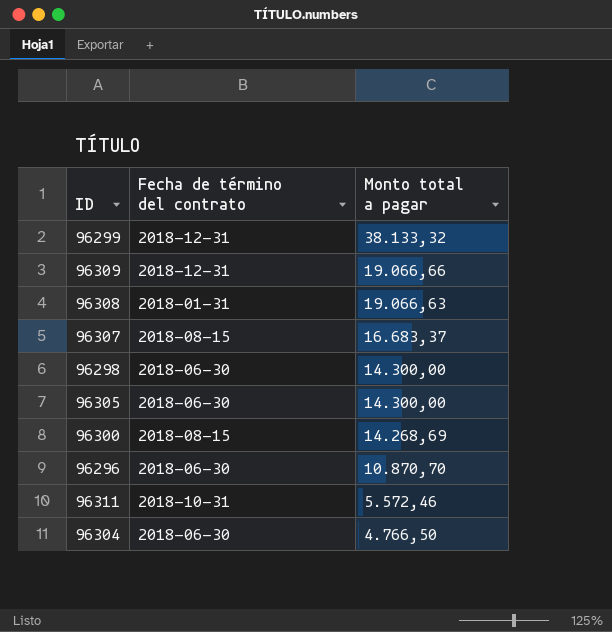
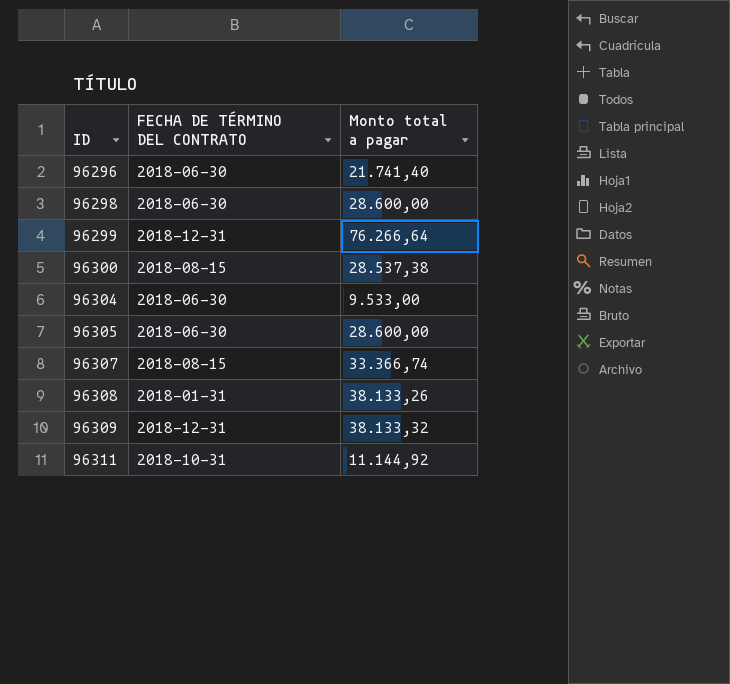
row order: Monto total a pagar descending -> ID ascending
column name: Fecha de término del contrato -> FECHA DE TÉRMINO DEL CONTRATO
96296 | Monto total a pagar: 10.870,70 -> 21.741,40
96298 | Monto total a pagar: 14.300,00 -> 28.600,00
96299 | Monto total a pagar: 38.133,32 -> 76.266,64
96300 | Monto total a pagar: 14.268,69 -> 28.537,38
96304 | Monto total a pagar: 4.766,50 -> 9.533,00
96305 | Monto total a pagar: 14.300,00 -> 28.600,00
96307 | Monto total a pagar: 16.683,37 -> 33.366,74
96308 | Monto total a pagar: 19.066,63 -> 38.133,26
96309 | Monto total a pagar: 19.066,66 -> 38.133,32
96311 | Monto total a pagar: 5.572,46 -> 11.144,92

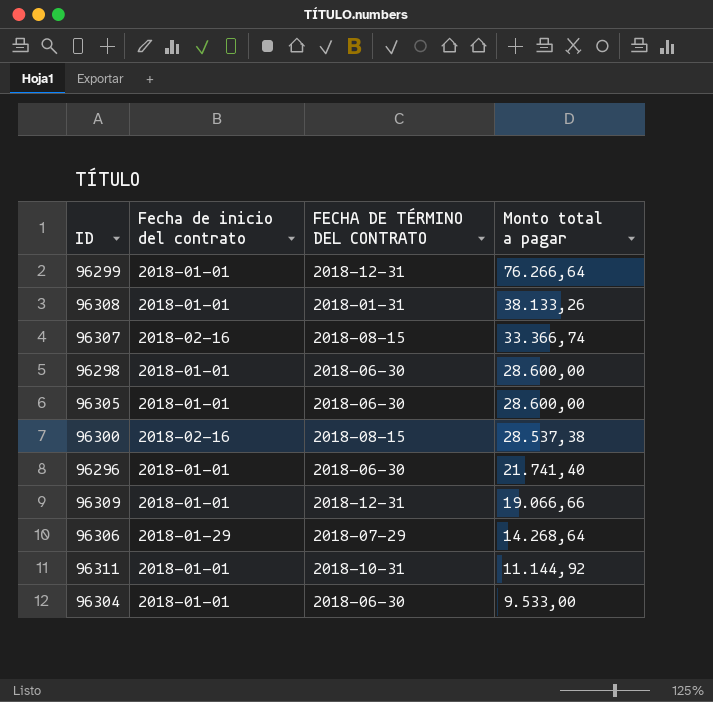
row order: ID ascending -> Monto total a pagar descending
column Fecha de inicio del contrato | position: none -> 2
96309 | Monto total a pagar: 38.133,32 -> 19.066,66
row 96306: none -> 2018-01-29 | 2018-07-29 | 14.268,64

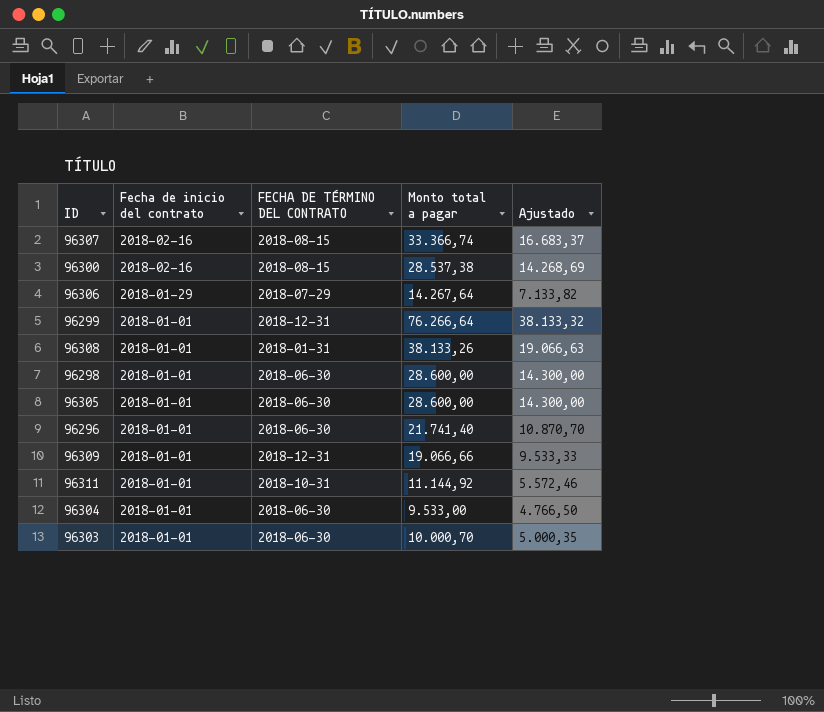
row order: Monto total a pagar descending -> Fecha de inicio del contrato descending
column Ajustado | formula: none -> [Monto total a pagar] * 0,5
96306 | Monto total a pagar: 14.268,64 -> 14.267,64
row 96303: none -> 2018-01-01 | 2018-06-30 | 10.000,70 | 5.000,35

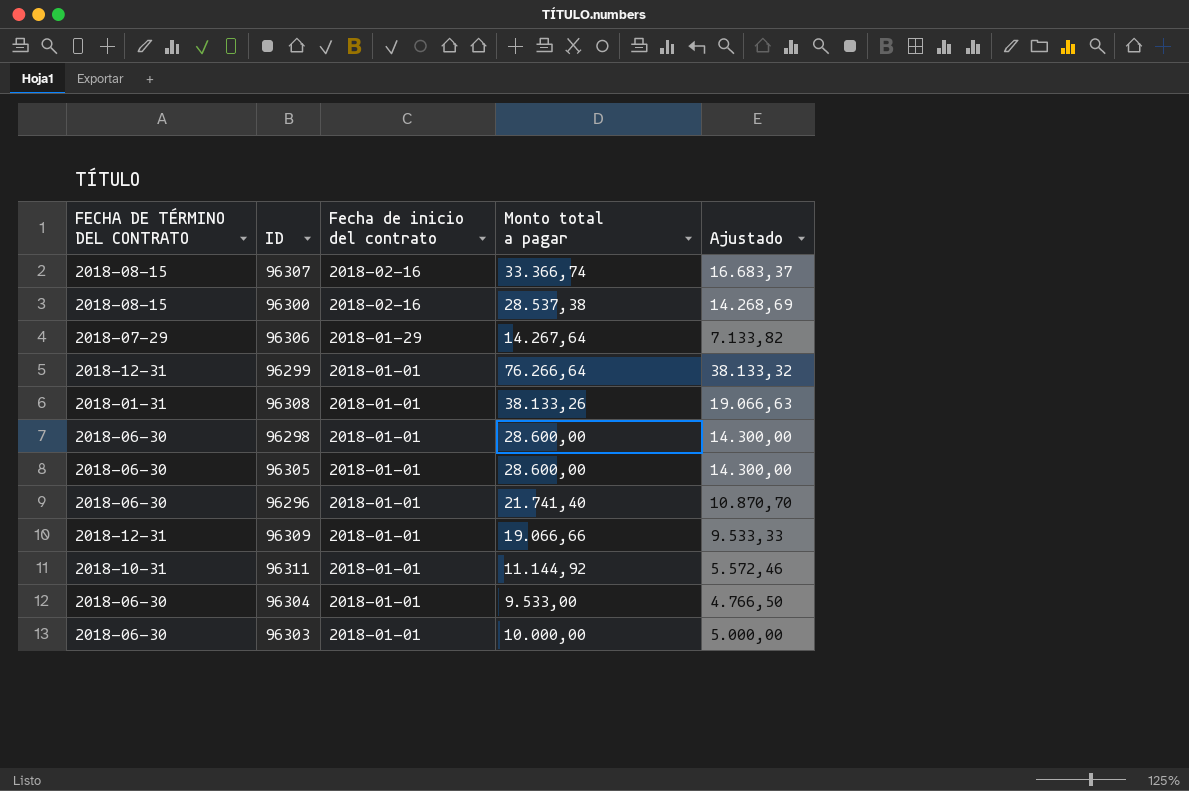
column FECHA DE TÉRMINO DEL CONTRATO | position: 3 -> 1
96303 | Monto total a pagar: 10.000,70 -> 10.000,00
96303 | Ajustado: 5.000,35 -> 5.000,00

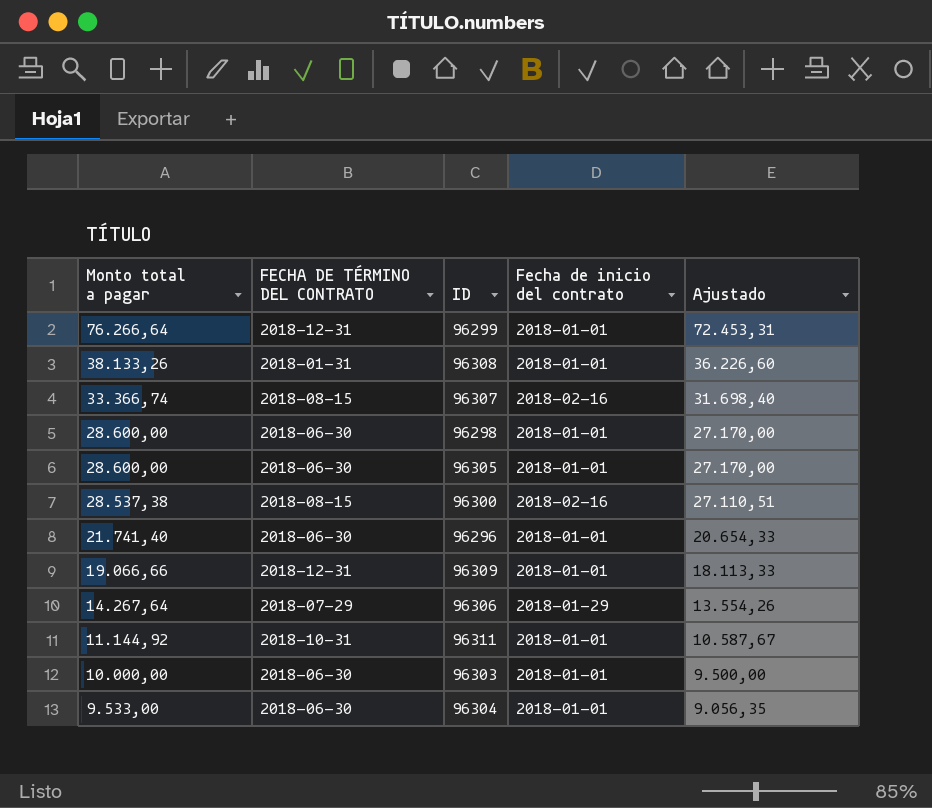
row order: Fecha de inicio del contrato descending -> Monto total a pagar descending
column Monto total a pagar | position: 4 -> 1
column Ajustado | formula: [Monto total a pagar] * 0,5 -> [Monto total a pagar] * 0,95

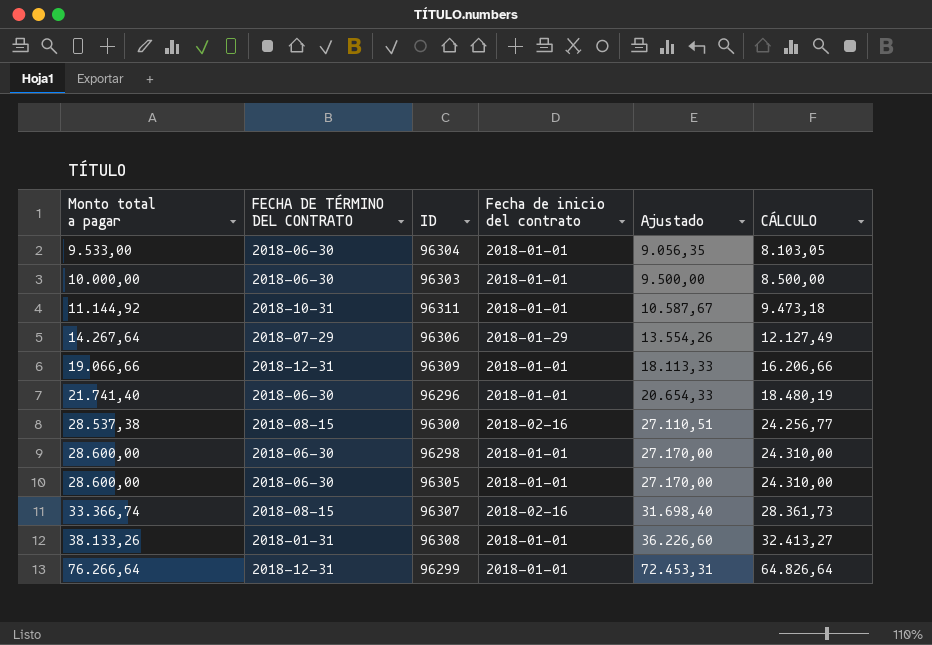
row order: Monto total a pagar descending -> Monto total a pagar ascending
column CÁLCULO | formula: none -> [Monto total a pagar] * 0,85

